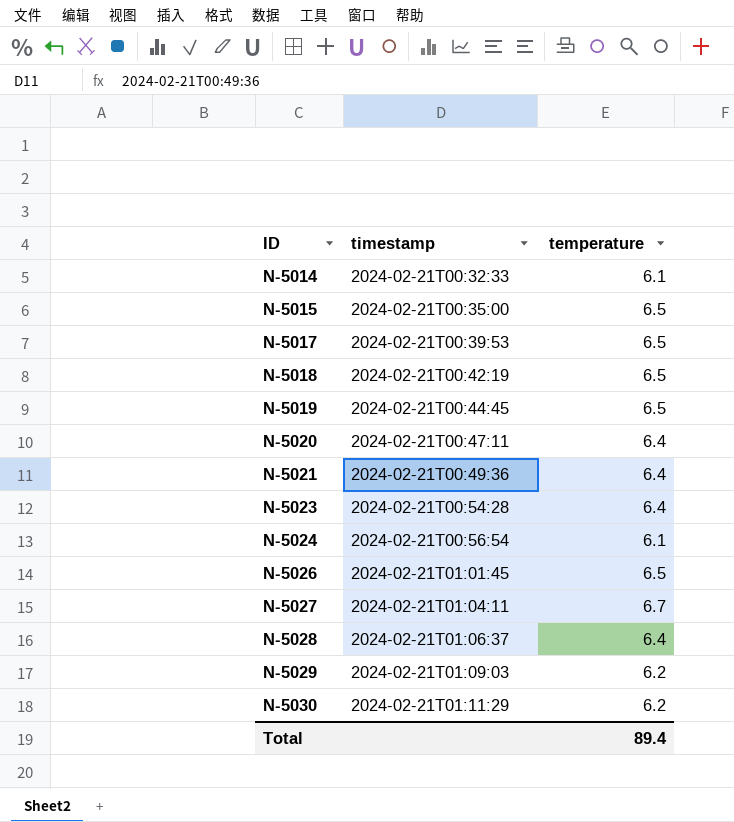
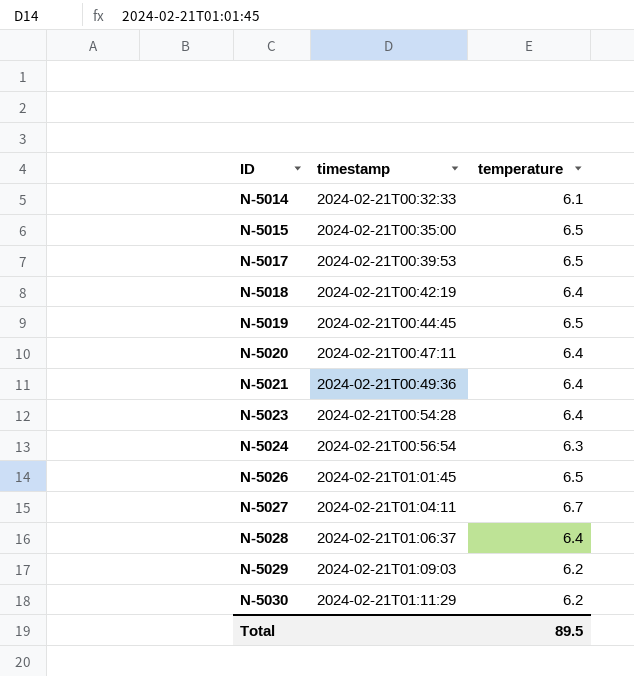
N-5018 | temperature: 6.5 -> 6.4
N-5024 | temperature: 6.1 -> 6.3
Total | temperature: 89.4 -> 89.5

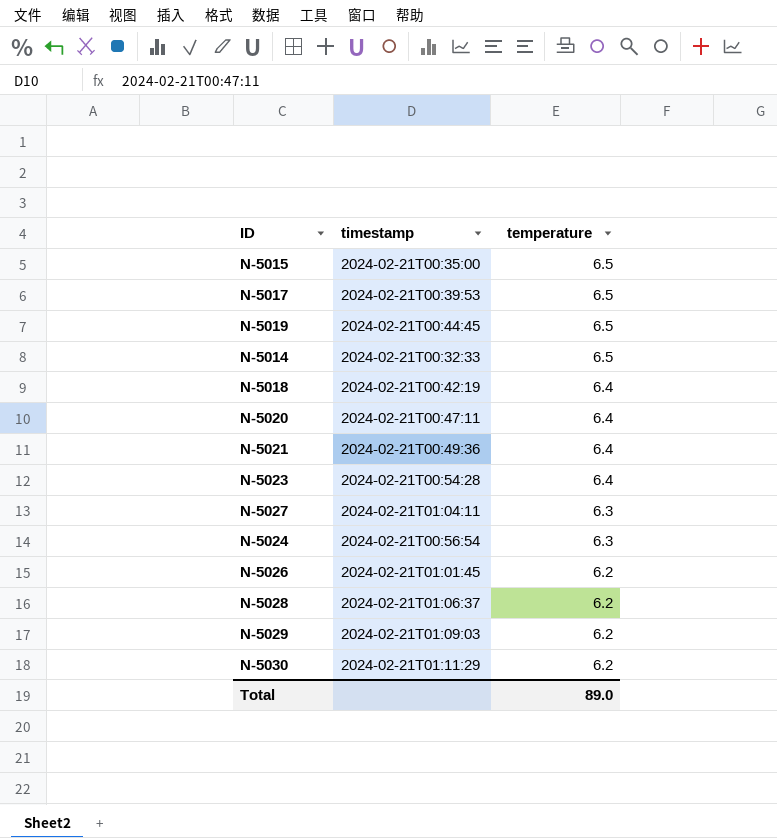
row order: ID ascending -> temperature descending
N-5014 | temperature: 6.1 -> 6.5
N-5027 | temperature: 6.7 -> 6.3
N-5026 | temperature: 6.5 -> 6.2
N-5028 | temperature: 6.4 -> 6.2
Total | temperature: 89.5 -> 89.0

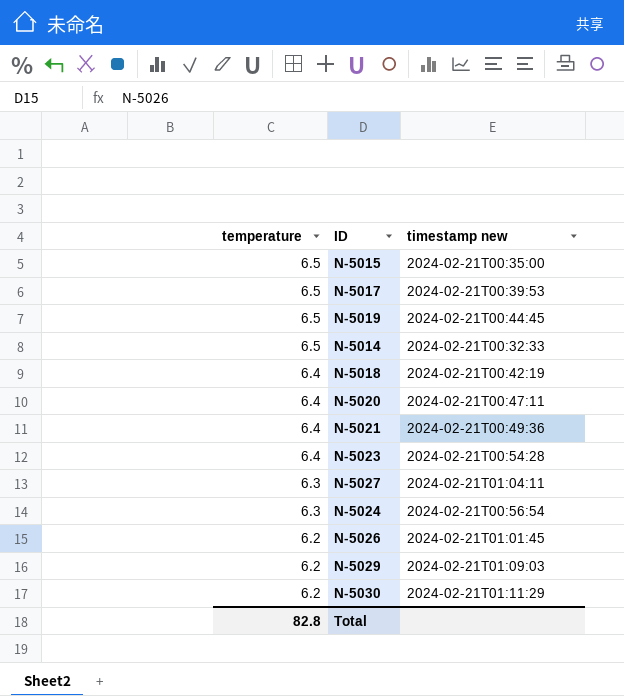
column temperature | position: 3 -> 1
column name: timestamp -> timestamp new
row N-5028: 2024-02-21T01:06:37 | 6.2 -> none
Total | temperature: 89.0 -> 82.8

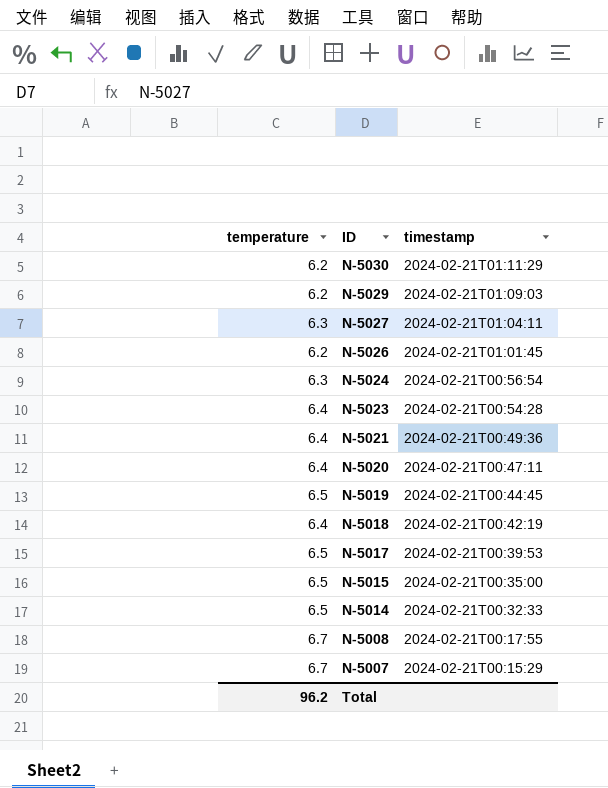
row order: temperature descending -> ID descending
column name: timestamp new -> timestamp
row N-5008: none -> 6.7 | 2024-02-21T00:17:55
row N-5007: none -> 6.7 | 2024-02-21T00:15:29
Total | temperature: 82.8 -> 96.2

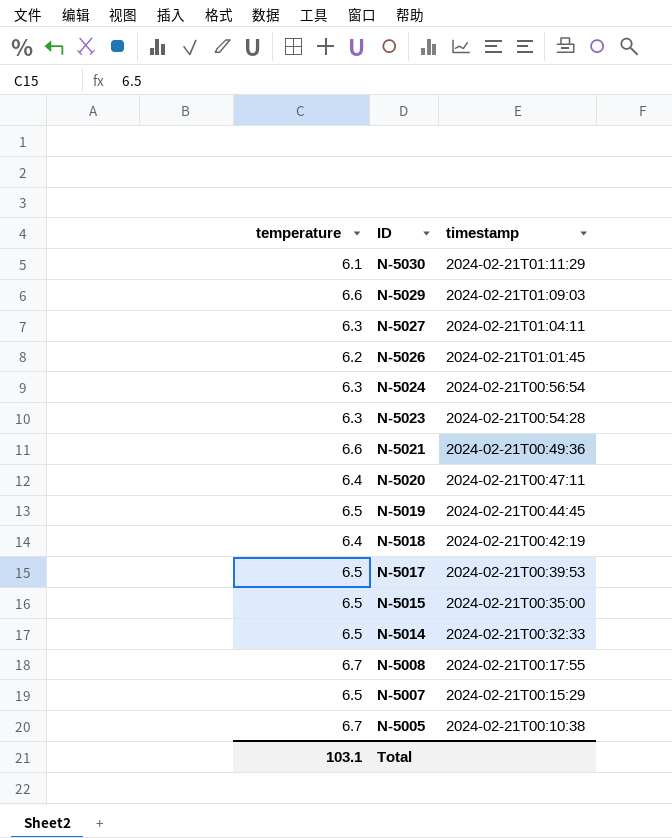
N-5030 | temperature: 6.2 -> 6.1
N-5029 | temperature: 6.2 -> 6.6
N-5023 | temperature: 6.4 -> 6.3
N-5021 | temperature: 6.4 -> 6.6
N-5007 | temperature: 6.7 -> 6.5
row N-5005: none -> 6.7 | 2024-02-21T00:10:38
Total | temperature: 96.2 -> 103.1

